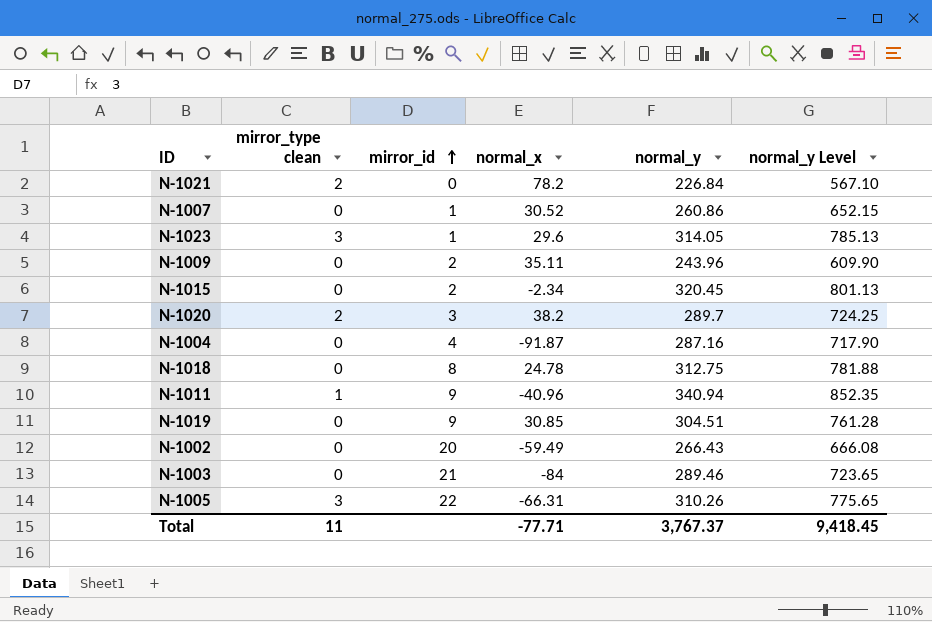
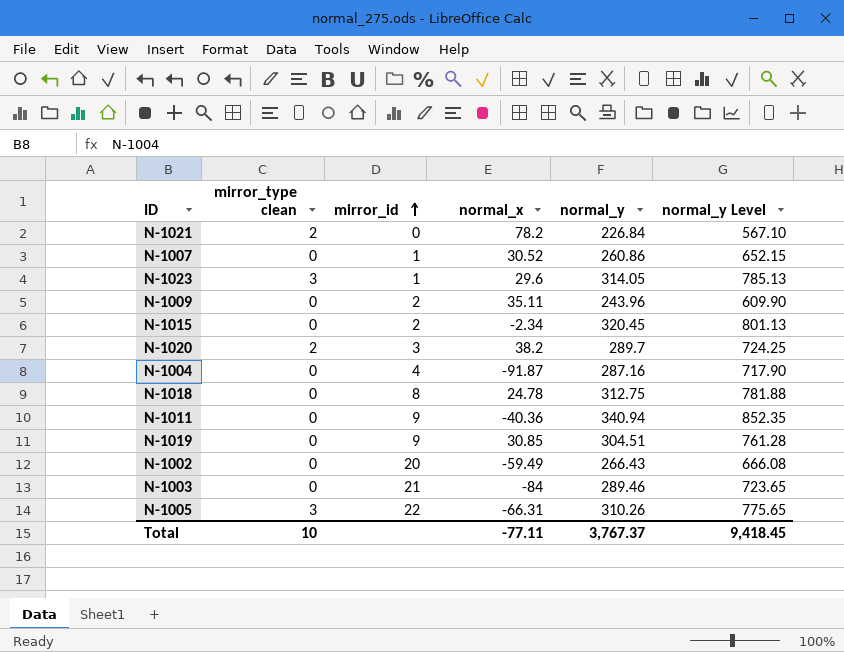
N-1011 | mirror_type clean: 1 -> 0
N-1011 | normal_x: -40.96 -> -40.36
Total | mirror_type clean: 11 -> 10
Total | normal_x: -77.71 -> -77.11

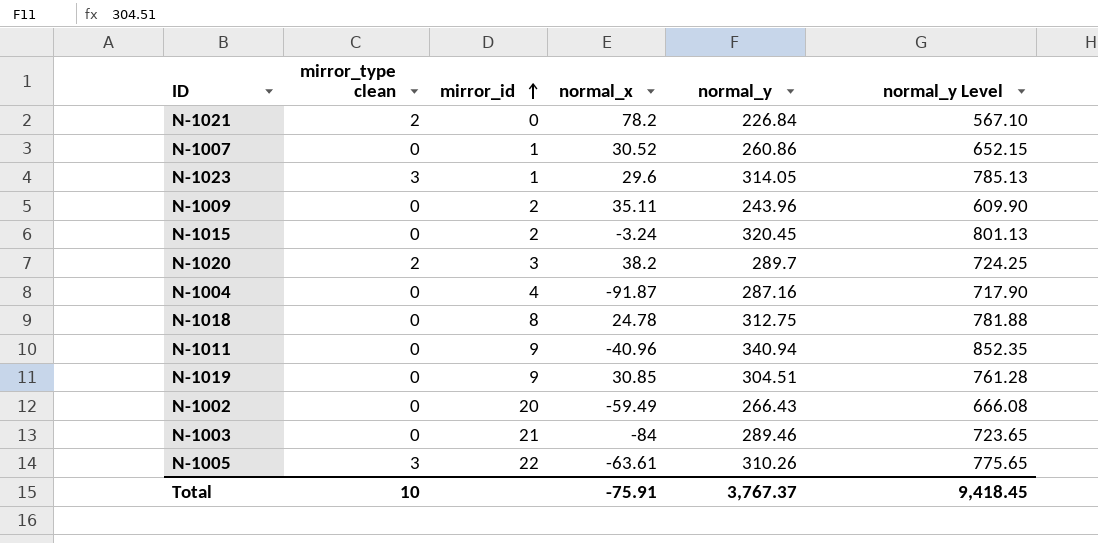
N-1015 | normal_x: -2.34 -> -3.24
N-1011 | normal_x: -40.36 -> -40.96
N-1005 | normal_x: -66.31 -> -63.61
Total | normal_x: -77.11 -> -75.91

